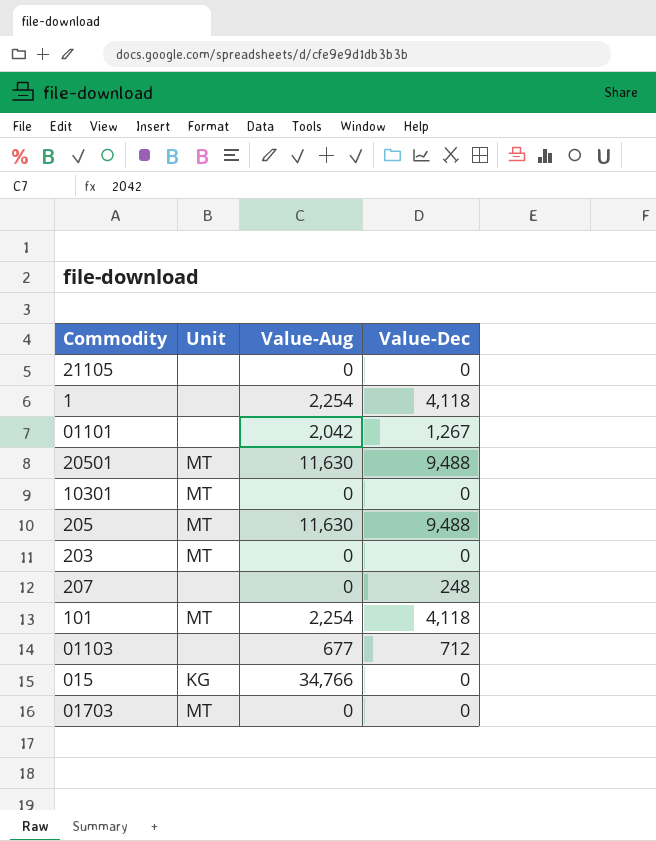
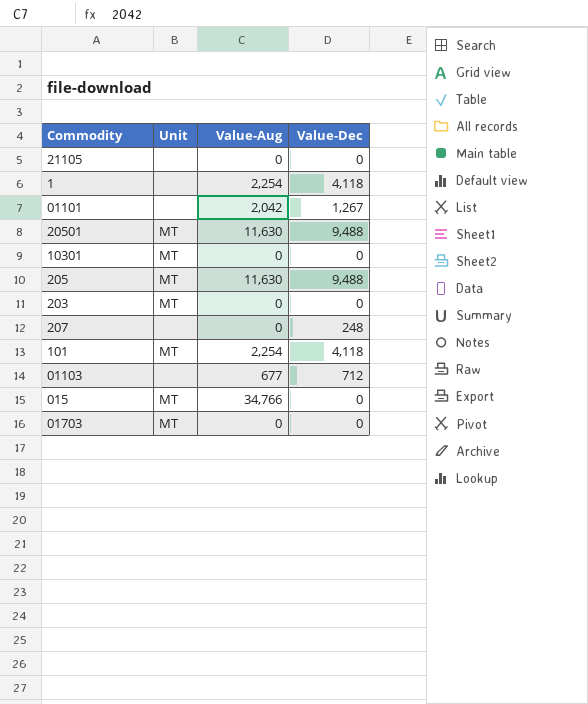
015 | Unit: KG -> MT

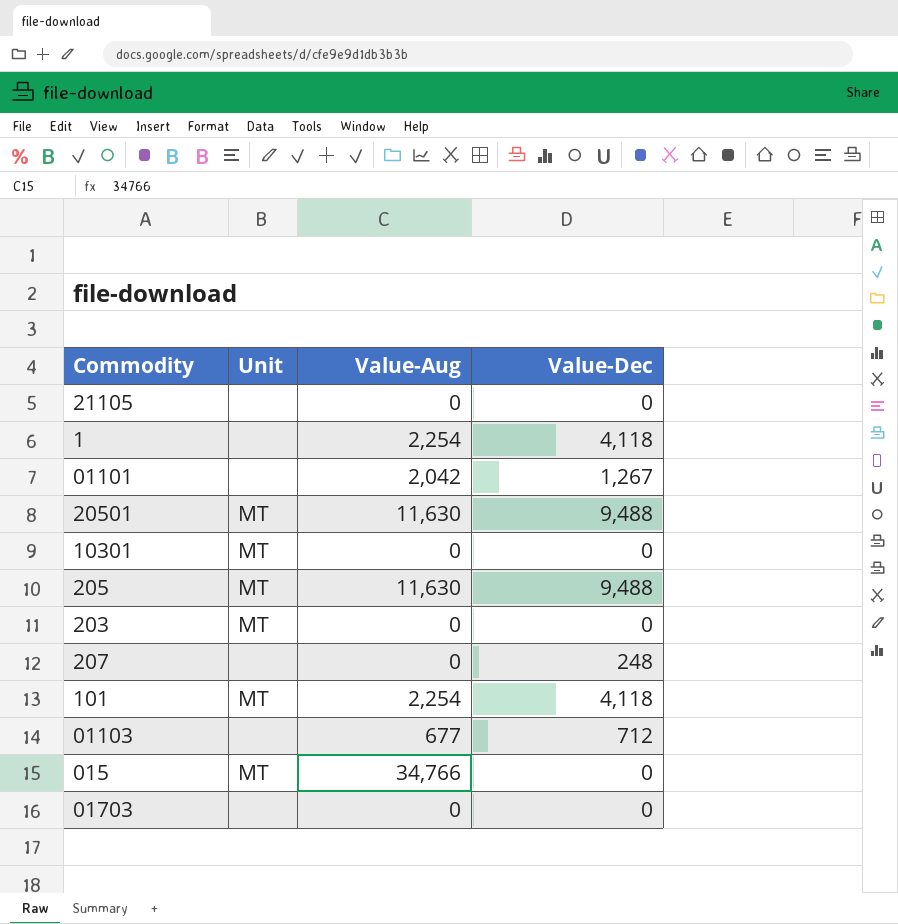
01703 | Unit: MT -> none

